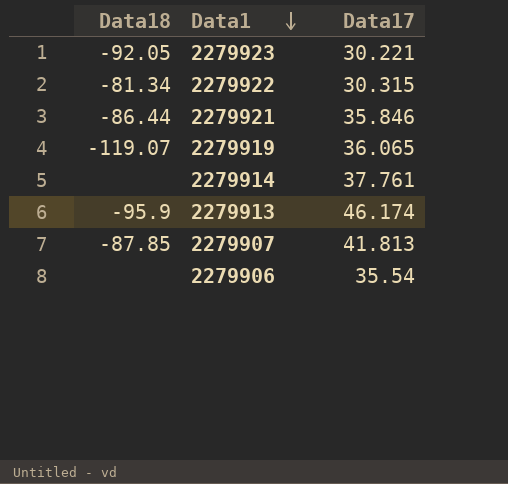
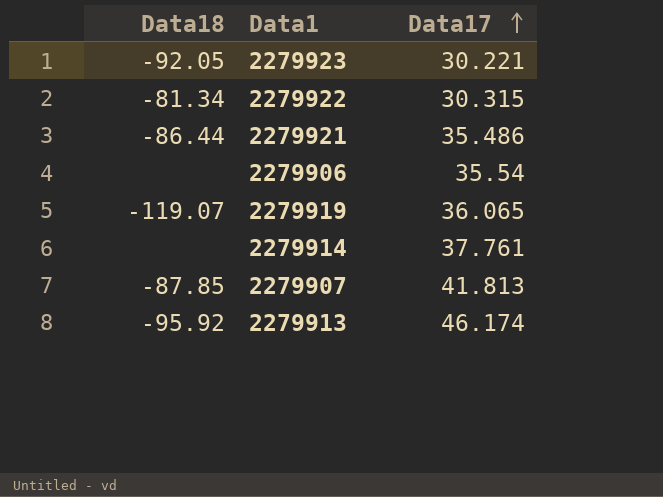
row order: Data1 descending -> Data17 ascending
2279921 | Data17: 35.846 -> 35.486
2279913 | Data18: -95.9 -> -95.92

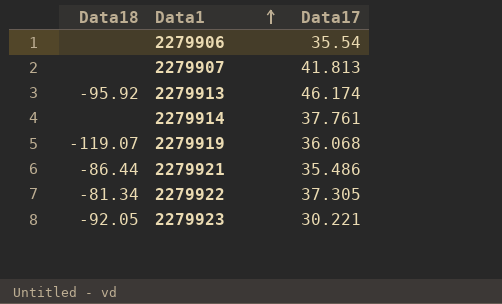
row order: Data17 ascending -> Data1 ascending
2279907 | Data18: -87.85 -> none
2279919 | Data17: 36.065 -> 36.068
2279922 | Data17: 30.315 -> 37.305

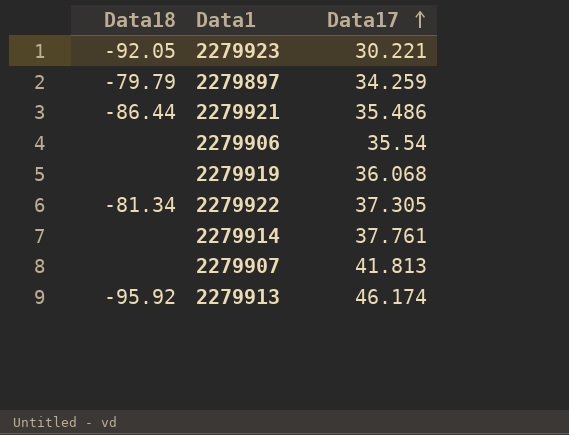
row order: Data1 ascending -> Data17 ascending
row 2279897: none -> -79.79 | 34.259
2279919 | Data18: -119.07 -> none

